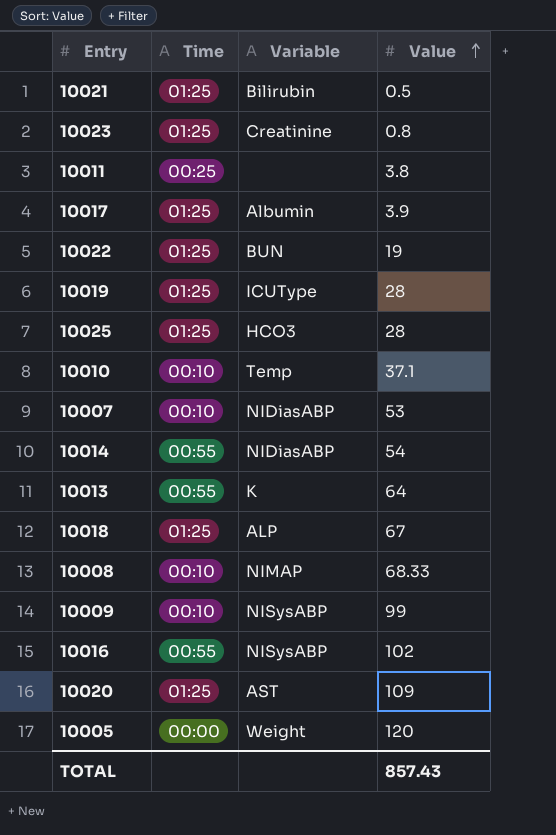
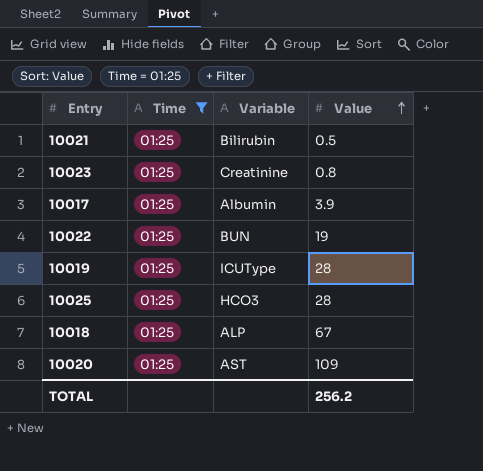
filter: none -> Time = 01:25
TOTAL | Value: 857.43 -> 256.2

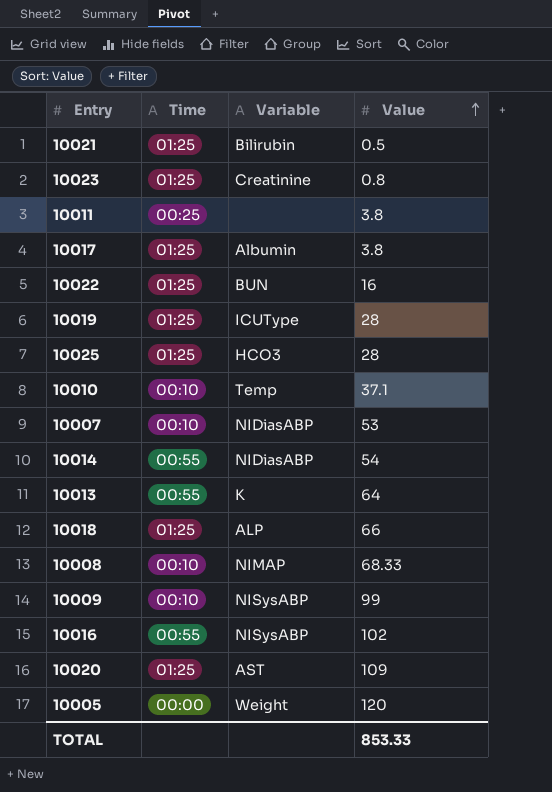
filter: Time = 01:25 -> none
10017 | Value: 3.9 -> 3.8
10022 | Value: 19 -> 16
10018 | Value: 67 -> 66
TOTAL | Value: 256.2 -> 853.33

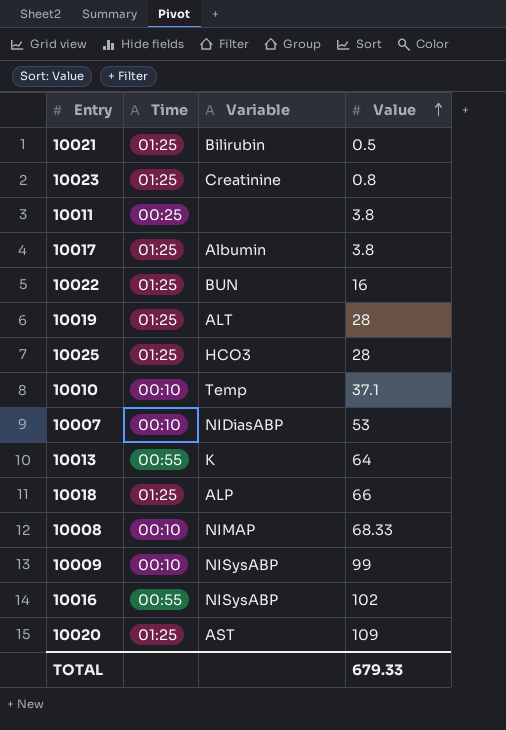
row 10014: 00:55 | NIDiasABP | 54 -> none
row 10005: 00:00 | Weight | 120 -> none
10019 | Variable: ICUType -> ALT
TOTAL | Value: 853.33 -> 679.33

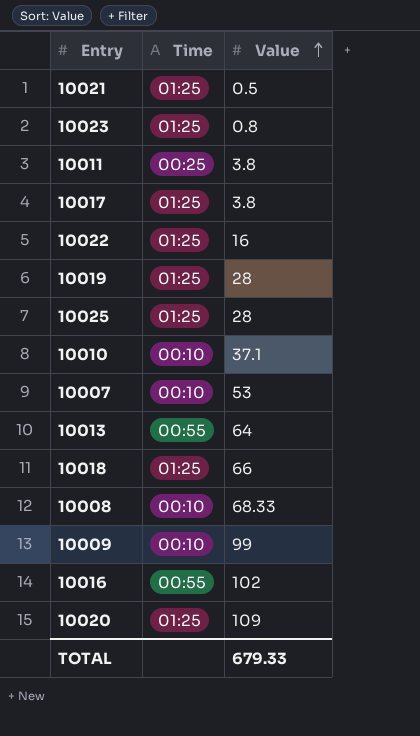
column Variable | position: 3 -> none

